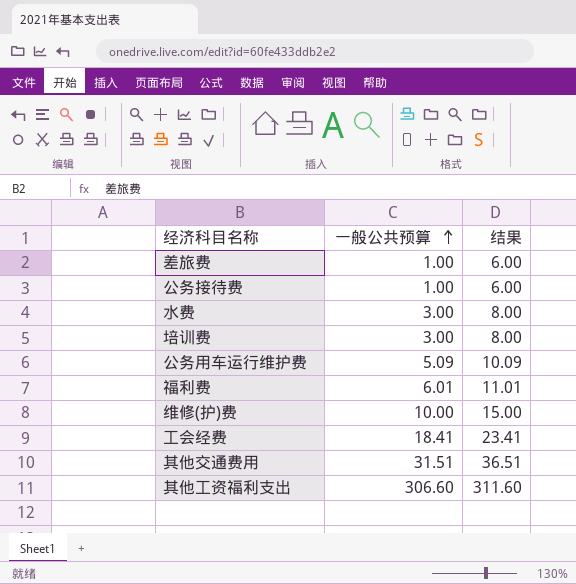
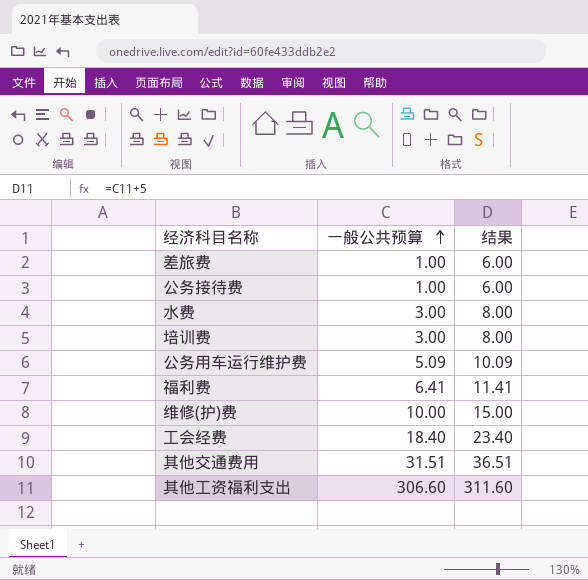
福利费 | 一般公共预算: 6.01 -> 6.41
福利费 | 结果: 11.01 -> 11.41
工会经费 | 一般公共预算: 18.41 -> 18.40
工会经费 | 结果: 23.41 -> 23.40

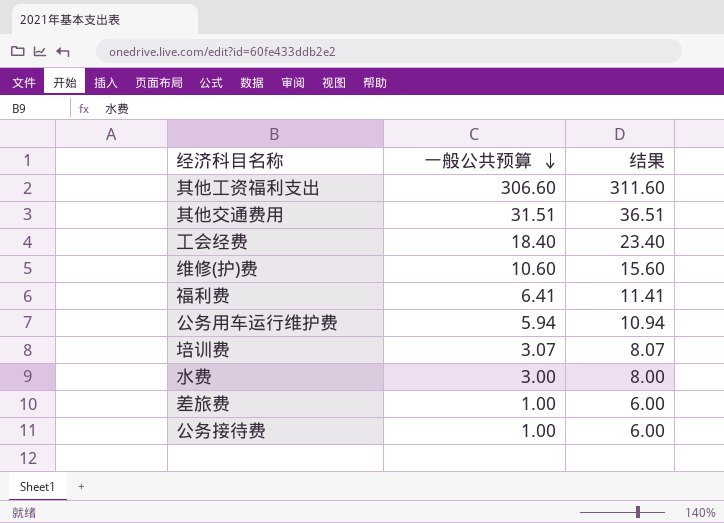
row order: 一般公共预算 ascending -> 一般公共预算 descending
维修(护)费 | 一般公共预算: 10.00 -> 10.60
维修(护)费 | 结果: 15.00 -> 15.60
公务用车运行维护费 | 一般公共预算: 5.09 -> 5.94
公务用车运行维护费 | 结果: 10.09 -> 10.94
培训费 | 一般公共预算: 3.00 -> 3.07
培训费 | 结果: 8.00 -> 8.07

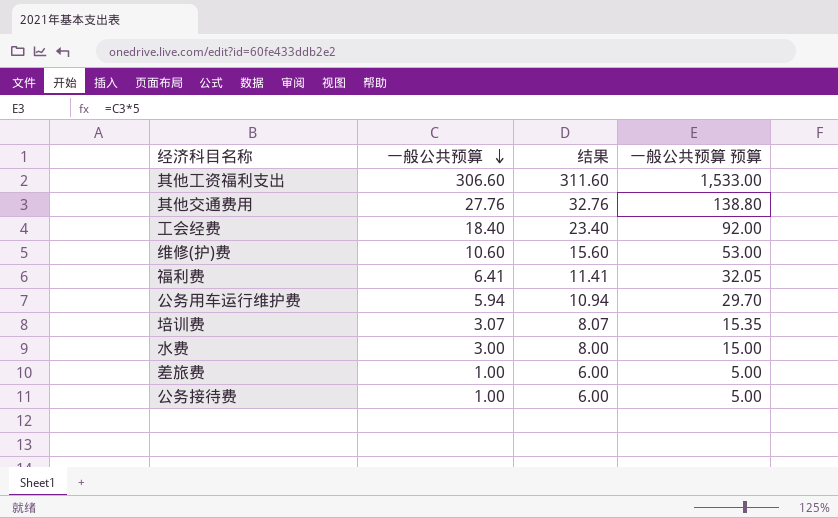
column 一般公共预算 预算 | formula: none -> [一般公共预算] * 5
其他交通费用 | 一般公共预算: 31.51 -> 27.76
其他交通费用 | 结果: 36.51 -> 32.76

